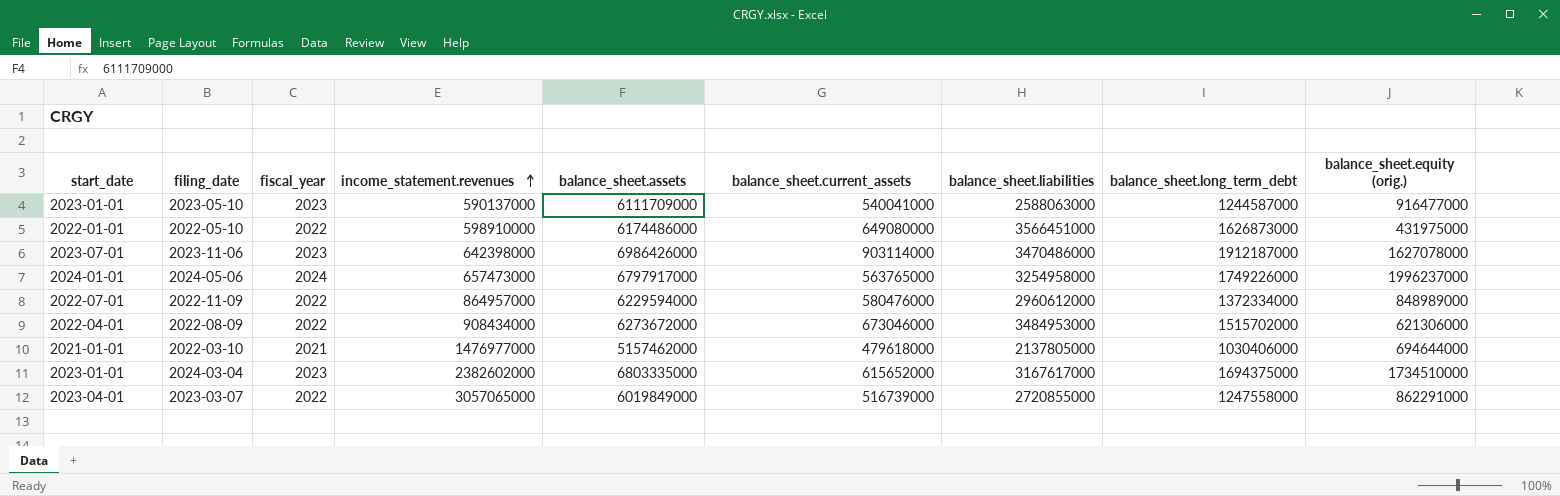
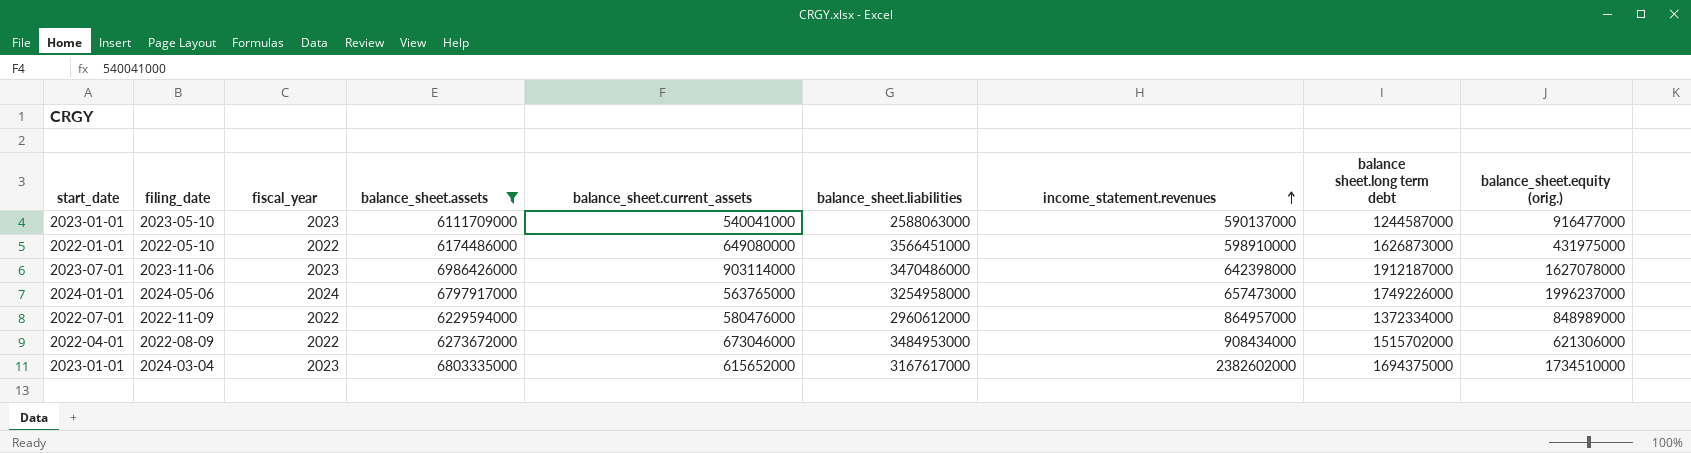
filter: none -> balance_sheet.assets >= 6111709000
column income_statement.revenues | position: 4 -> 7
column name: balance_sheet.long_term_debt -> balance sheet.long term debt

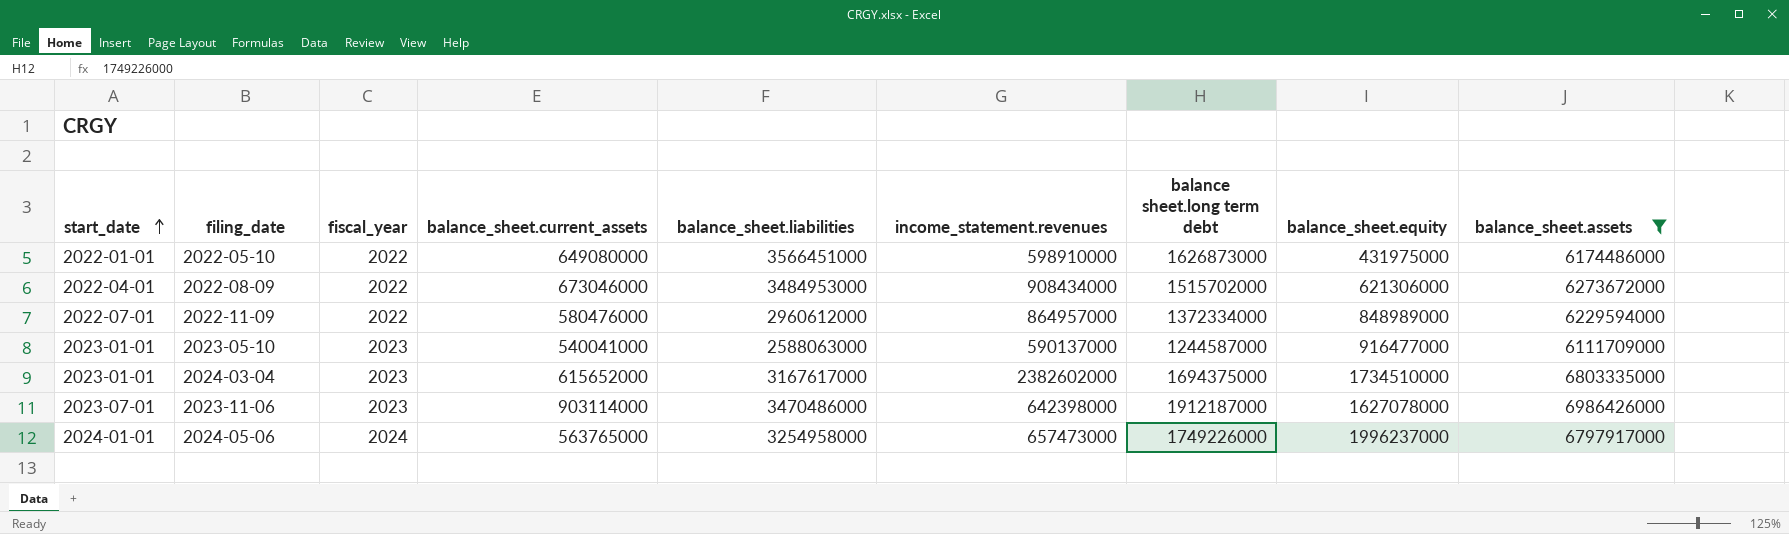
row order: income_statement.revenues ascending -> start_date ascending
column name: balance_sheet.equity (orig.) -> balance_sheet.equity
column balance_sheet.assets | position: 4 -> 9

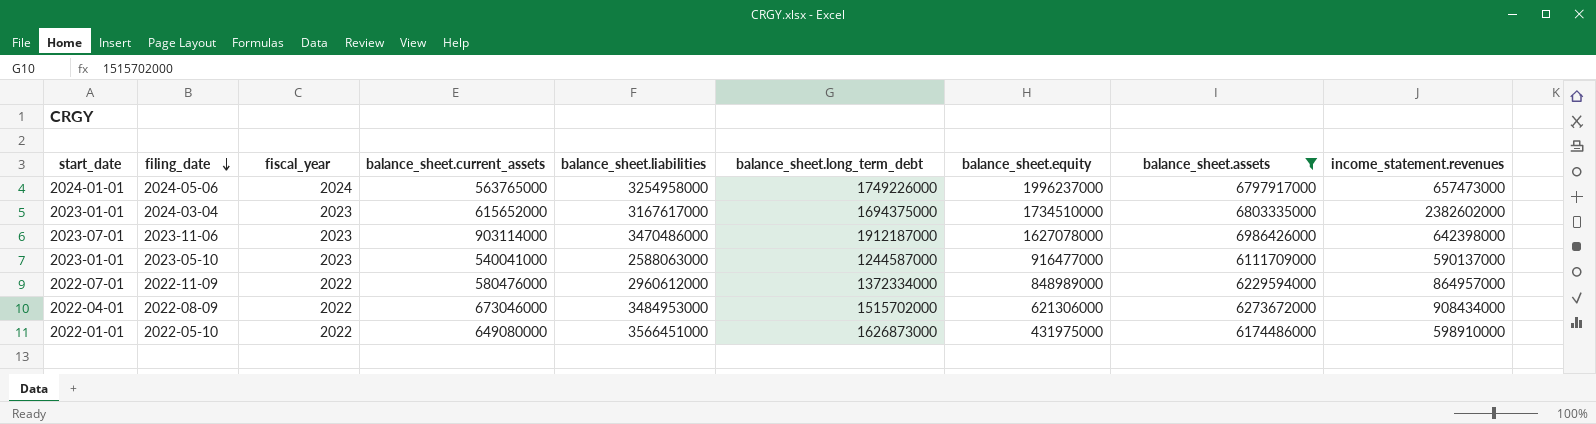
row order: start_date ascending -> filing_date descending
column name: balance sheet.long term debt -> balance_sheet.long_term_debt
column income_statement.revenues | position: 6 -> 9

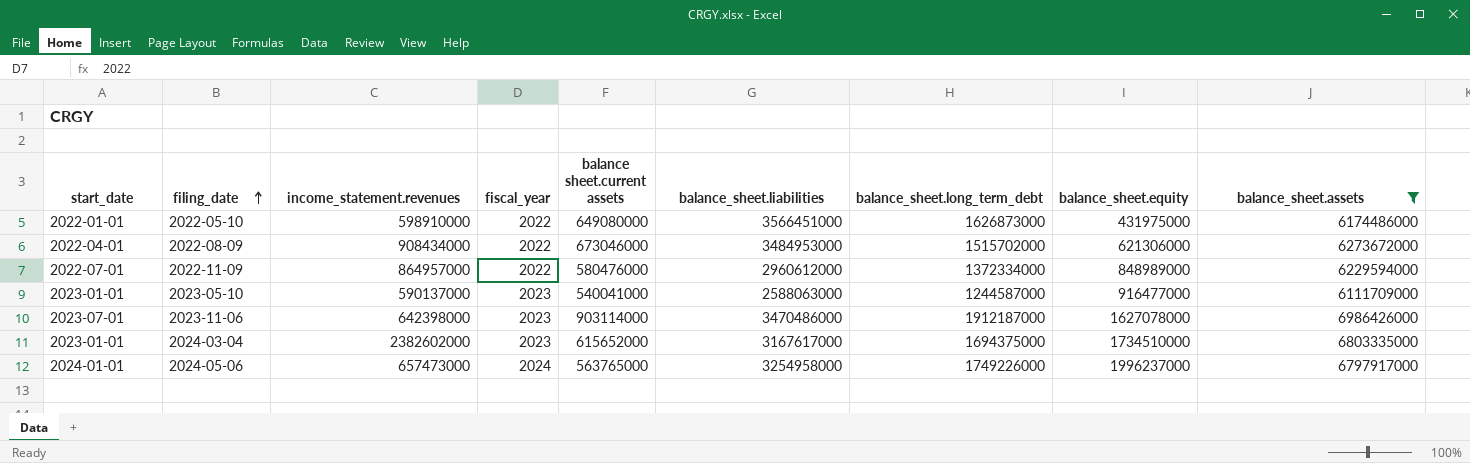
row order: filing_date descending -> filing_date ascending
column income_statement.revenues | position: 9 -> 3
column name: balance_sheet.current_assets -> balance sheet.current assets

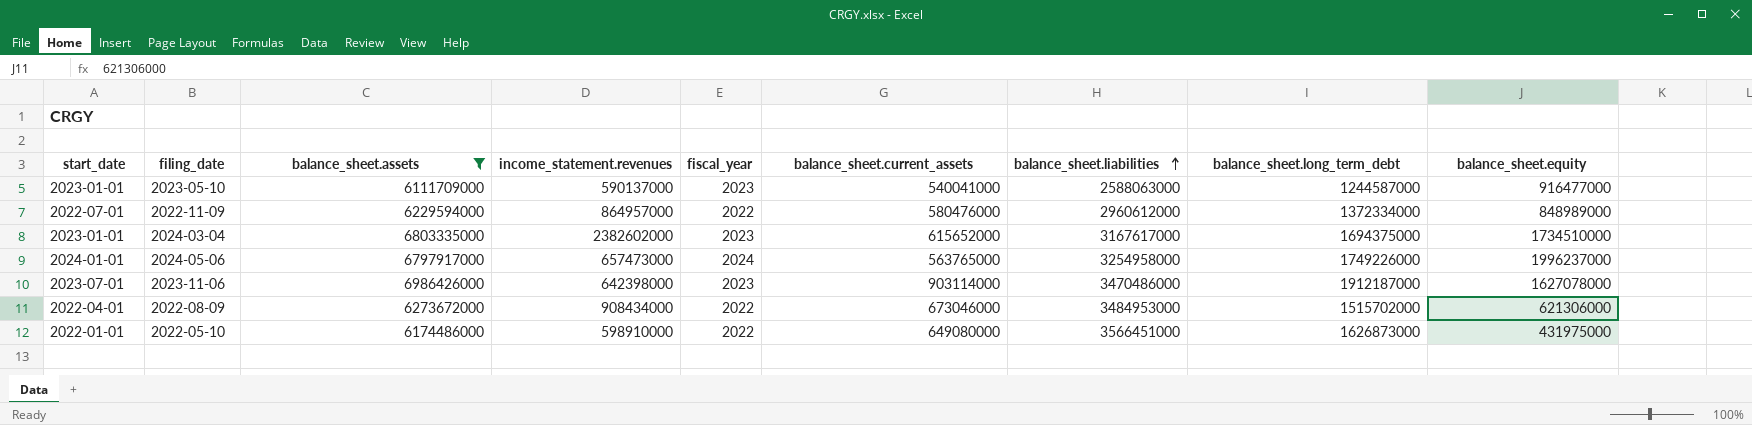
row order: filing_date ascending -> balance_sheet.liabilities ascending
column balance_sheet.assets | position: 9 -> 3
column name: balance sheet.current assets -> balance_sheet.current_assets

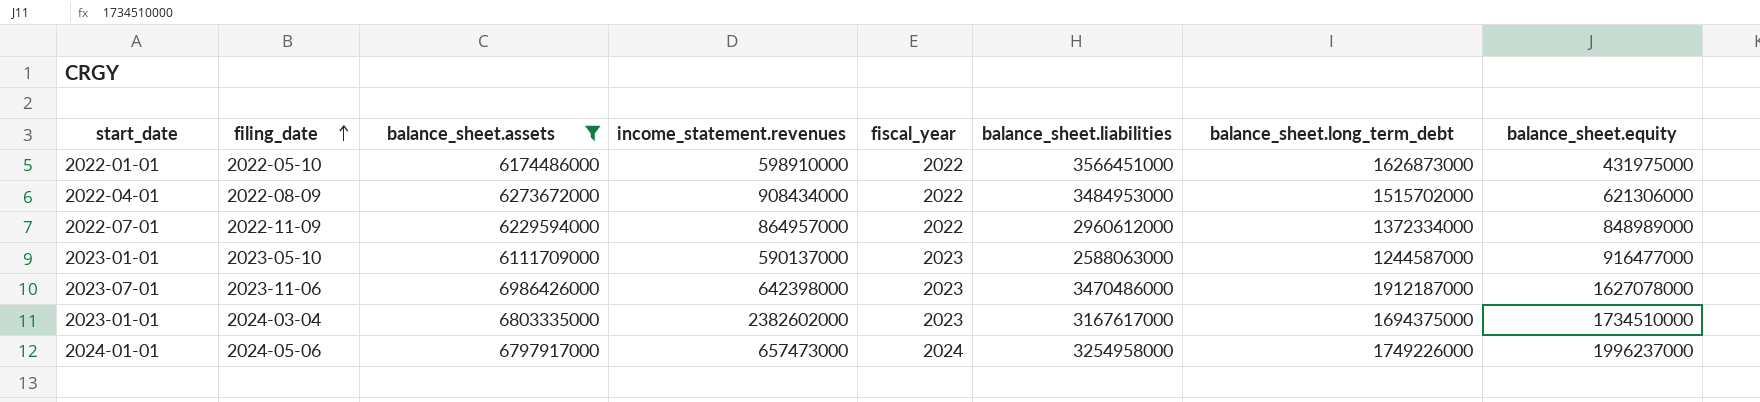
row order: balance_sheet.liabilities ascending -> filing_date ascending
column balance_sheet.current_assets | position: 6 -> none

